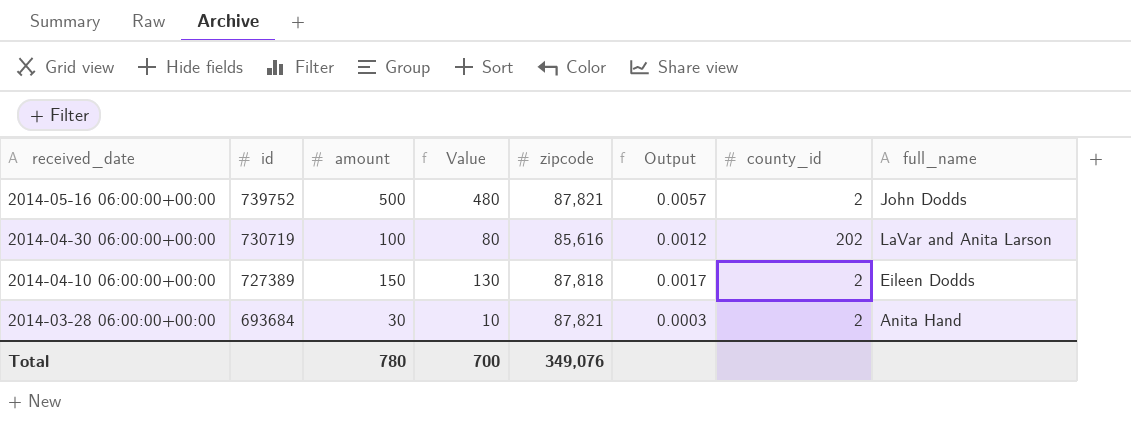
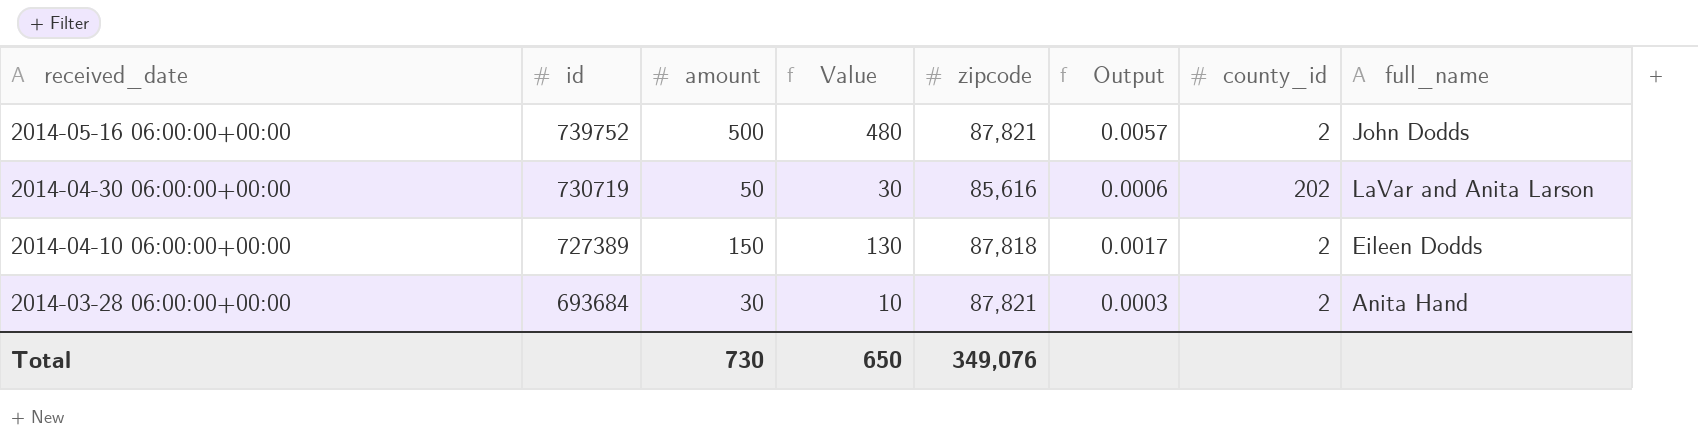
2014-04-30 06:00:00+00:00 | amount: 100 -> 50
2014-04-30 06:00:00+00:00 | Value: 80 -> 30
2014-04-30 06:00:00+00:00 | Output: 0.0012 -> 0.0006
Total | amount: 780 -> 730
Total | Value: 700 -> 650

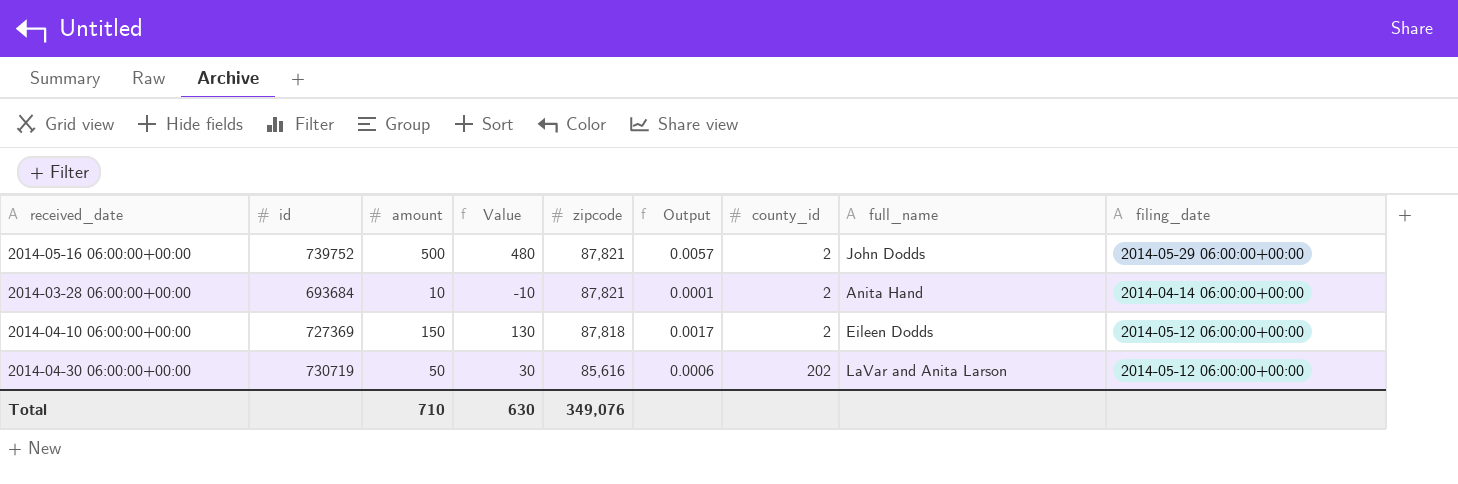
row order: received_date descending -> zipcode descending
column filing_date | position: none -> 9
2014-03-28 06:00:00+00:00 | amount: 30 -> 10
2014-03-28 06:00:00+00:00 | Value: 10 -> -10
2014-03-28 06:00:00+00:00 | Output: 0.0003 -> 0.0001
2014-04-10 06:00:00+00:00 | id: 727389 -> 727369
Total | amount: 730 -> 710
Total | Value: 650 -> 630

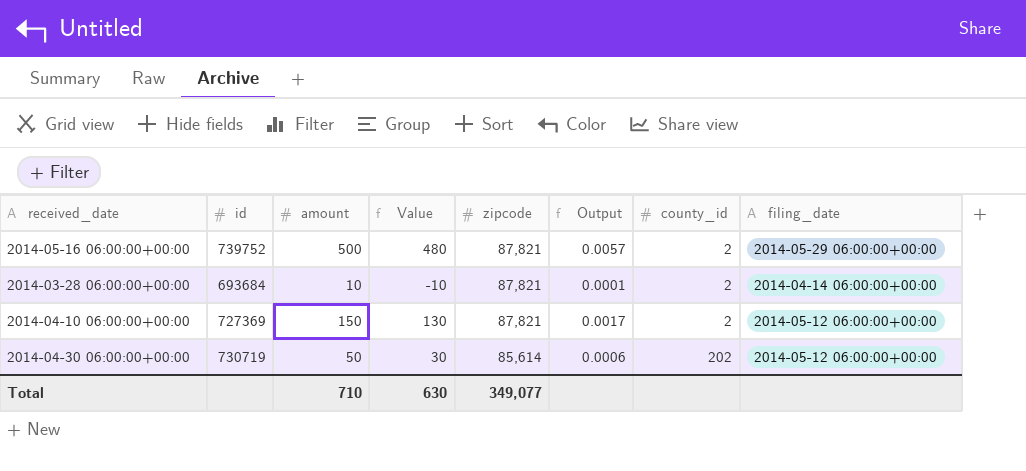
column full_name | position: 8 -> none
2014-04-10 06:00:00+00:00 | zipcode: 87,818 -> 87,821
2014-04-30 06:00:00+00:00 | zipcode: 85,616 -> 85,614
Total | zipcode: 349,076 -> 349,077

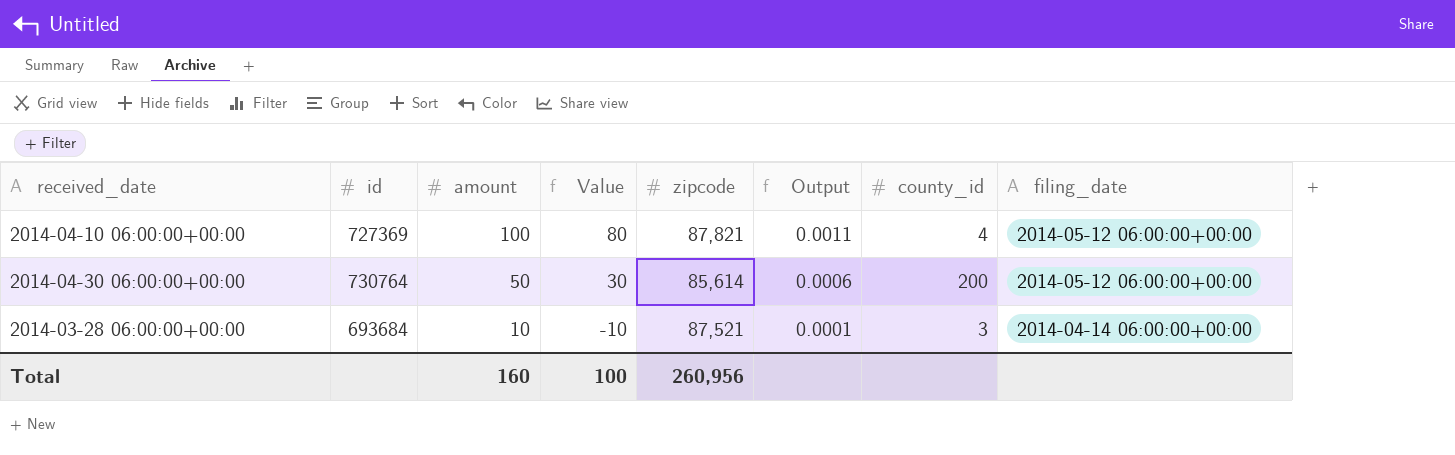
row order: zipcode descending -> amount descending
row 2014-05-16 06:00:00+00:00: 739752 | 500 | 480 | 87,821 | 0.0057 | 2 | 2014-05-29 06:00:00+00:00 -> none
2014-04-10 06:00:00+00:00 | amount: 150 -> 100
2014-04-10 06:00:00+00:00 | Value: 130 -> 80
2014-04-10 06:00:00+00:00 | Output: 0.0017 -> 0.0011
2014-04-10 06:00:00+00:00 | county_id: 2 -> 4
2014-04-30 06:00:00+00:00 | id: 730719 -> 730764
2014-04-30 06:00:00+00:00 | county_id: 202 -> 200
2014-03-28 06:00:00+00:00 | zipcode: 87,821 -> 87,521
2014-03-28 06:00:00+00:00 | county_id: 2 -> 3
Total | amount: 710 -> 160
Total | Value: 630 -> 100
Total | zipcode: 349,077 -> 260,956

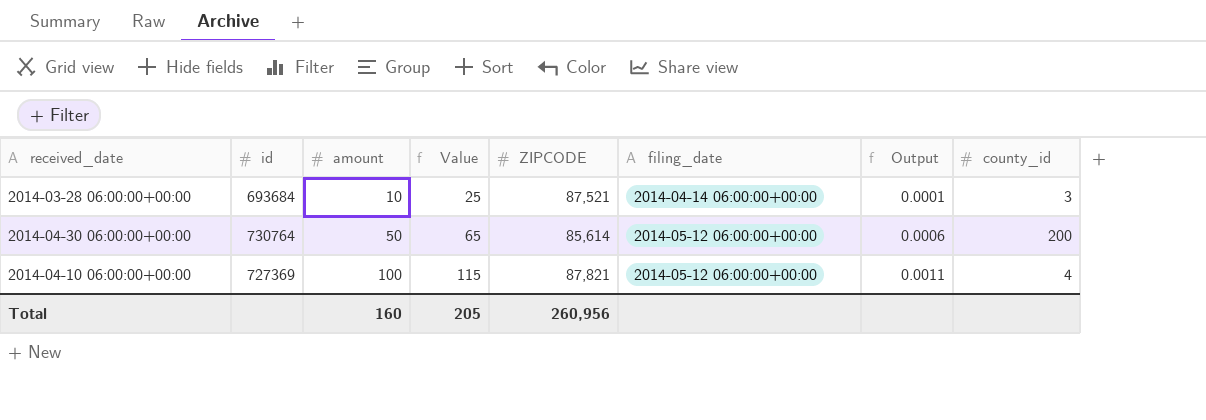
row order: amount descending -> amount ascending
column Value | formula: [amount] - 20 -> [amount] + 15
column name: zipcode -> ZIPCODE
column filing_date | position: 8 -> 6
Total | Value: 100 -> 205

